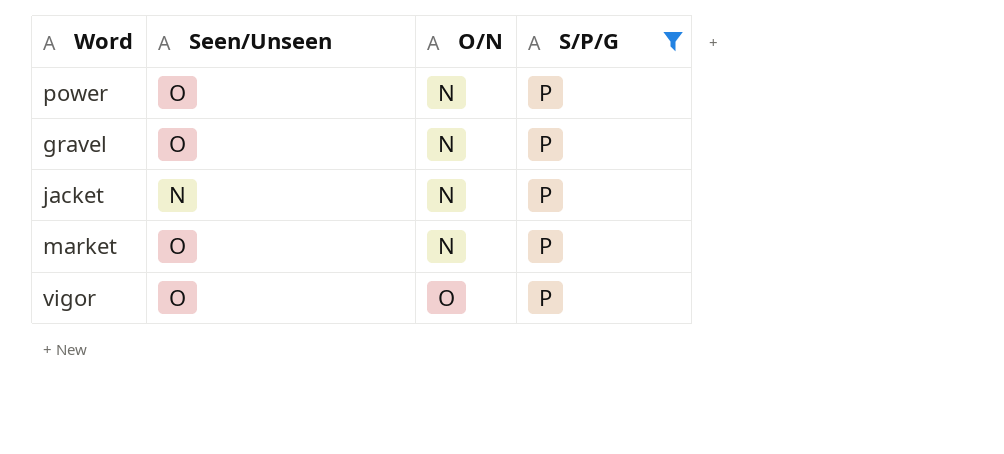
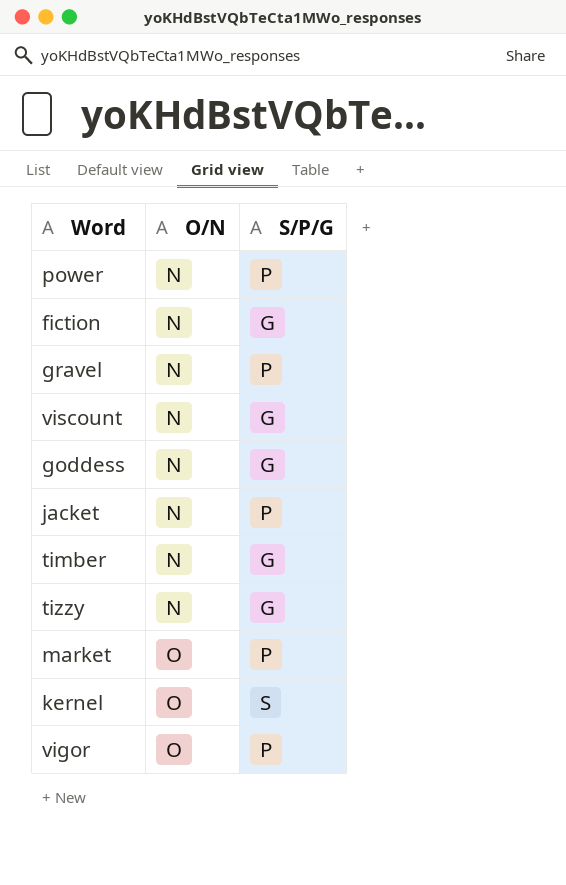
filter: S/P/G = P -> none
column Seen/Unseen | position: 2 -> none
market | O/N: N -> O

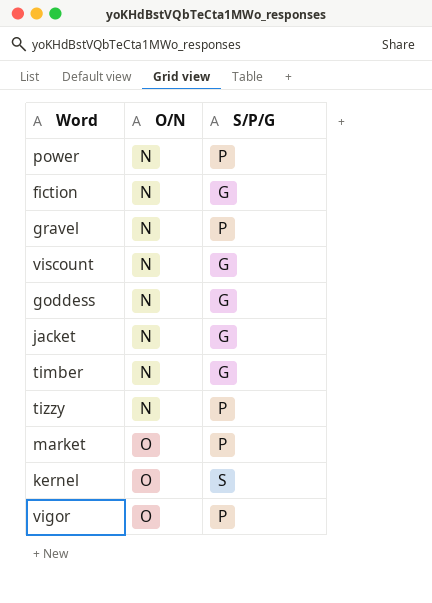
jacket | S/P/G: P -> G
tizzy | S/P/G: G -> P

